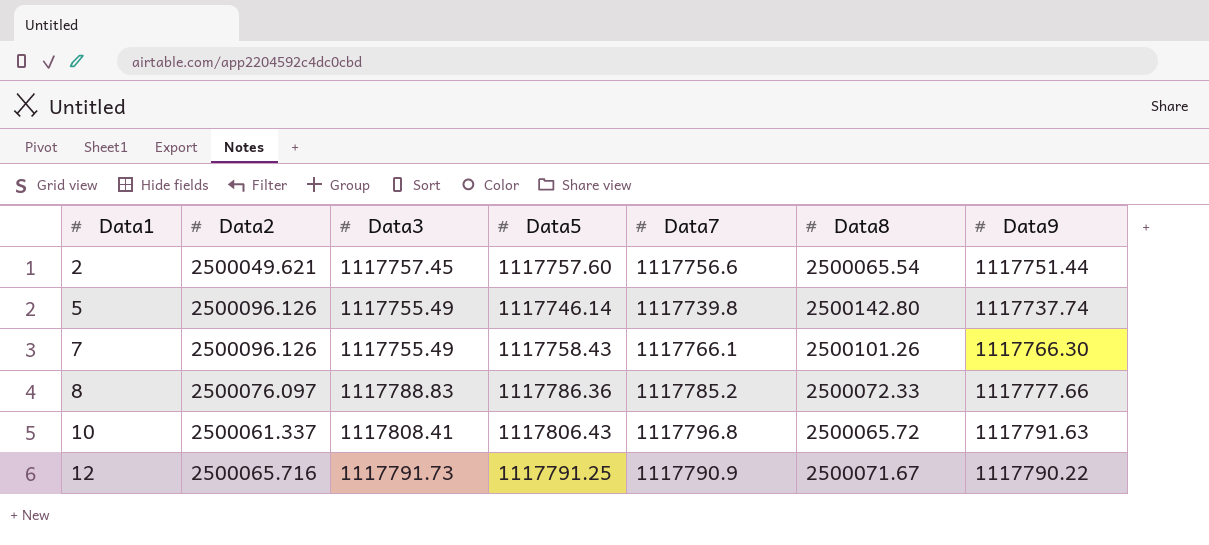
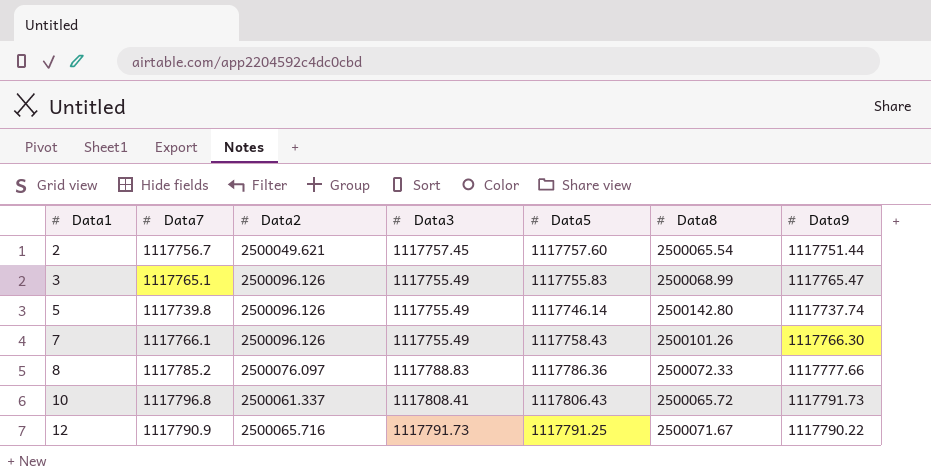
column Data7 | position: 5 -> 2
2 | Data7: 1117756.6 -> 1117756.7
row 3: none -> 1117765.1 | 2500096.126 | 1117755.49 | 1117755.83 | 2500068.99 | 1117765.47
10 | Data9: 1117791.63 -> 1117791.73

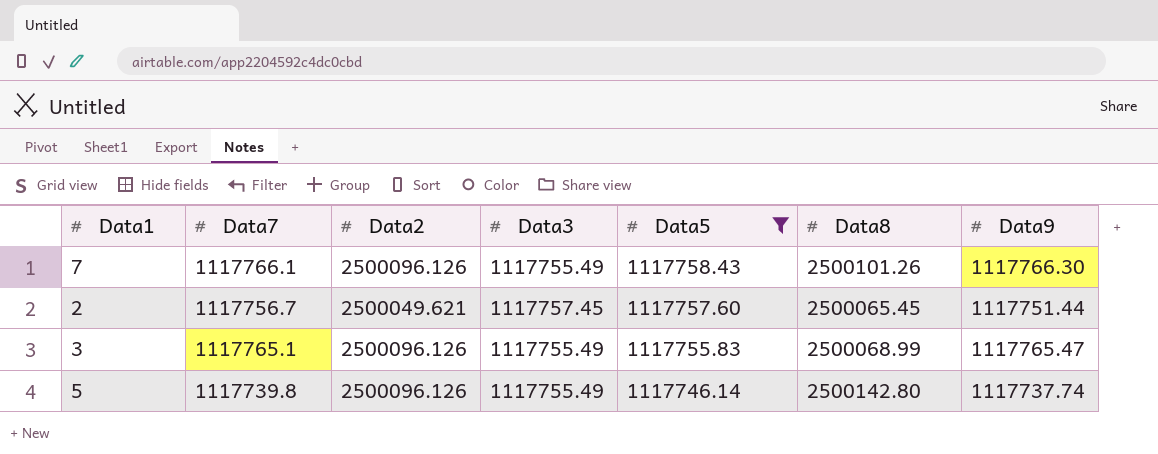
filter: none -> Data5 <= 1117758.43
row order: Data1 ascending -> Data5 descending
2 | Data8: 2500065.54 -> 2500065.45

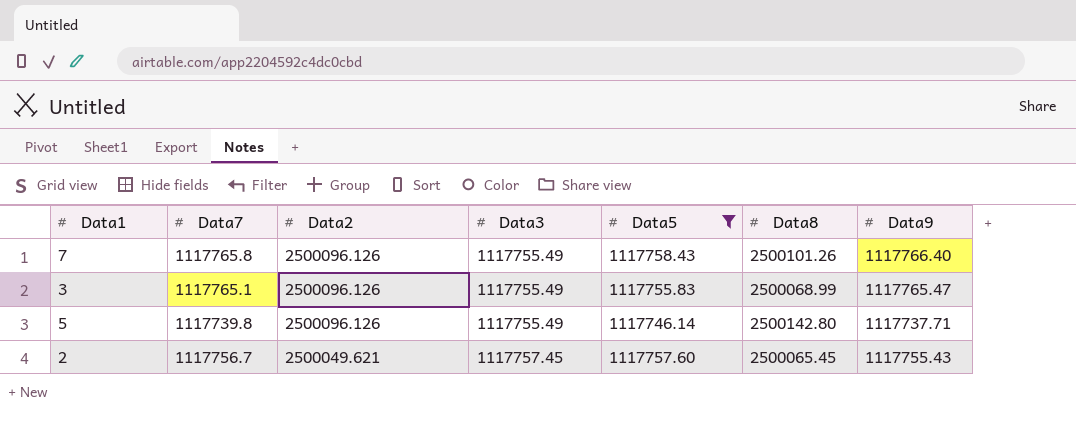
row order: Data5 descending -> Data2 descending
7 | Data7: 1117766.1 -> 1117765.8
7 | Data9: 1117766.30 -> 1117766.40
5 | Data9: 1117737.74 -> 1117737.71
2 | Data9: 1117751.44 -> 1117755.43

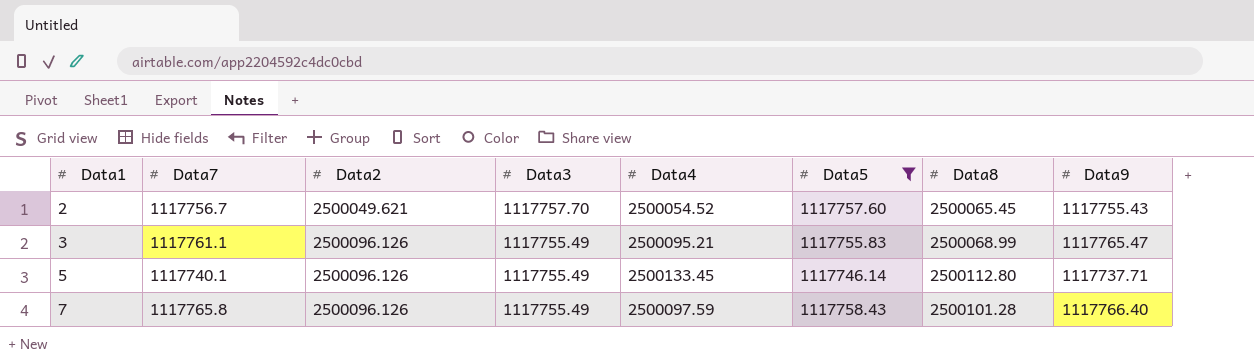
row order: Data2 descending -> Data1 ascending
column Data4 | position: none -> 5
2 | Data3: 1117757.45 -> 1117757.70
3 | Data7: 1117765.1 -> 1117761.1
5 | Data7: 1117739.8 -> 1117740.1
5 | Data8: 2500142.80 -> 2500112.80
7 | Data8: 2500101.26 -> 2500101.28

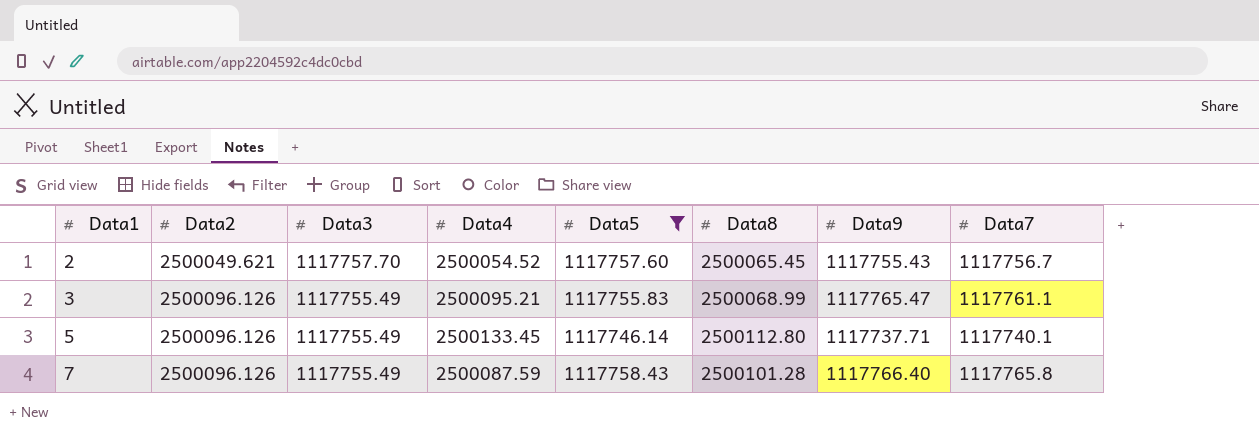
column Data7 | position: 2 -> 8
7 | Data4: 2500097.59 -> 2500087.59

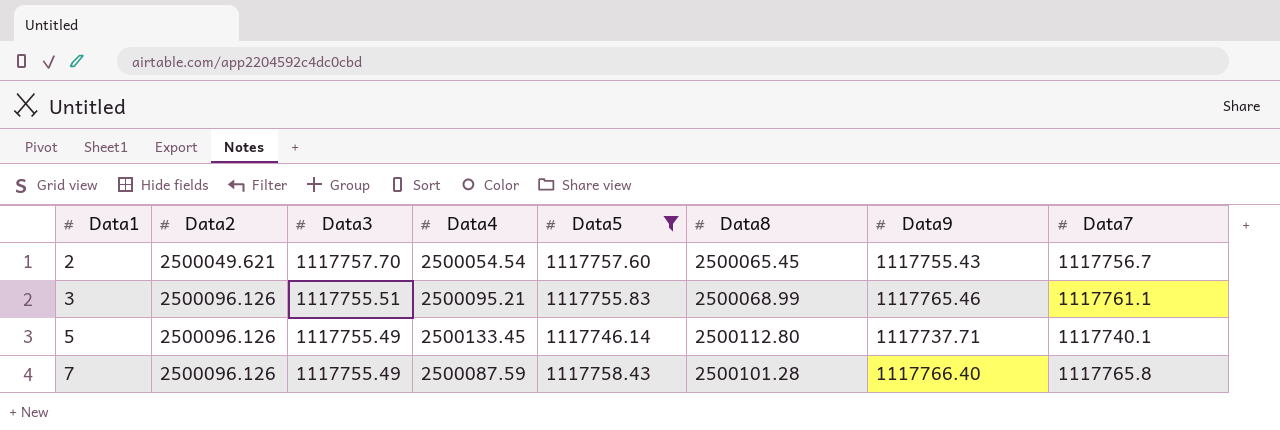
2 | Data4: 2500054.52 -> 2500054.54
3 | Data3: 1117755.49 -> 1117755.51
3 | Data9: 1117765.47 -> 1117765.46

